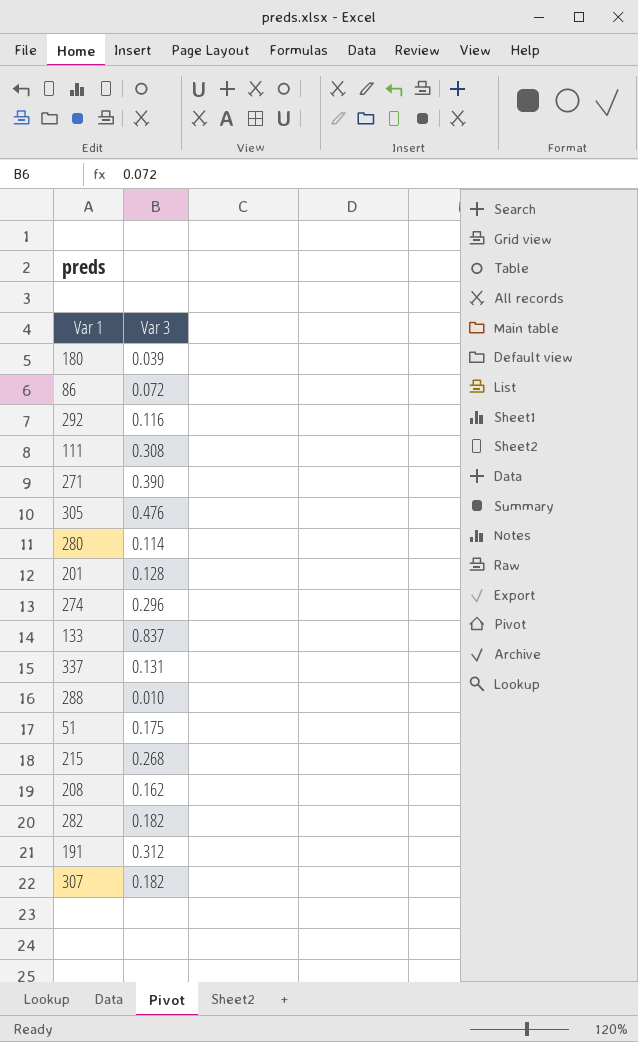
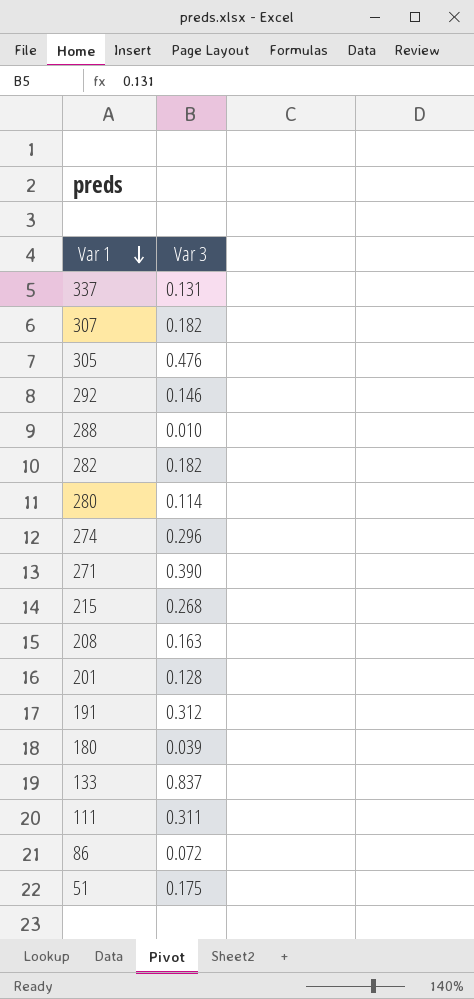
row order: none -> Var 1 descending
292 | Var 3: 0.116 -> 0.146
208 | Var 3: 0.162 -> 0.163
111 | Var 3: 0.308 -> 0.311

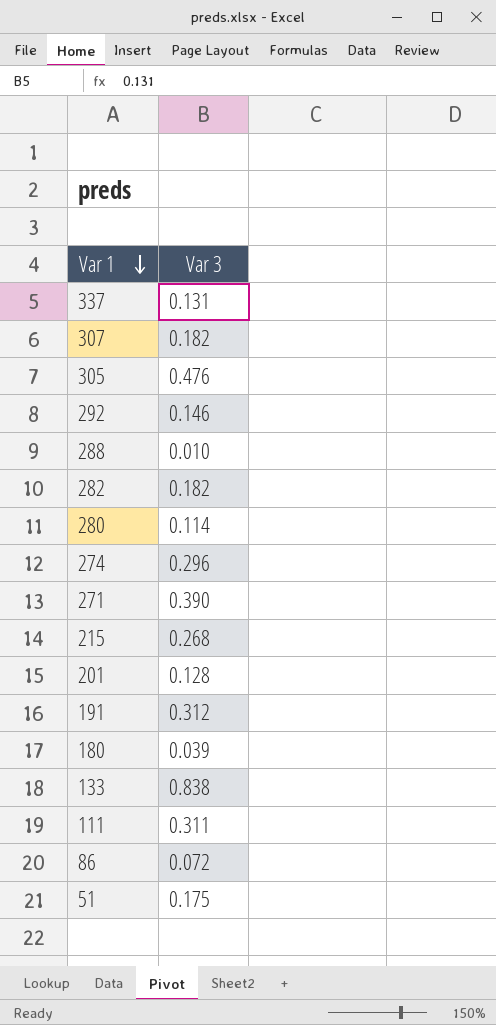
row 208: 0.163 -> none
133 | Var 3: 0.837 -> 0.838

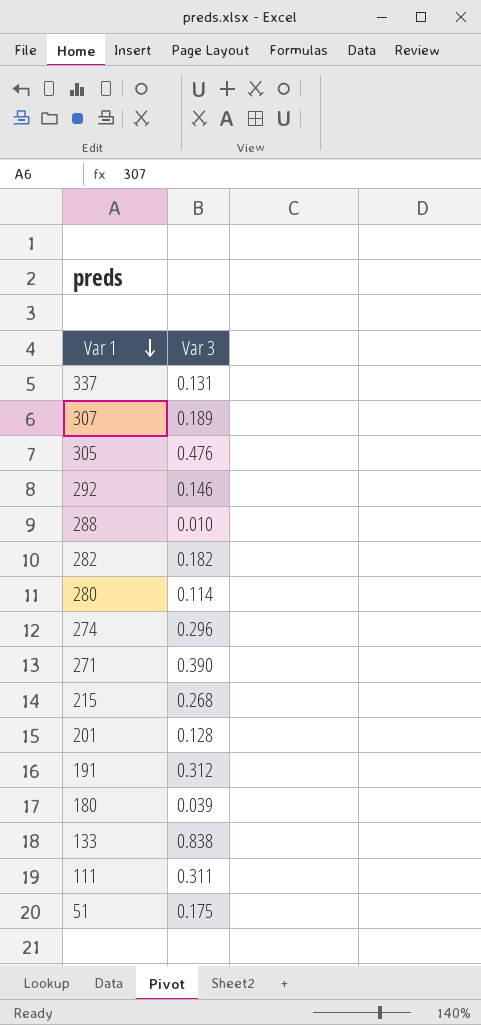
row 86: 0.072 -> none
307 | Var 3: 0.182 -> 0.189

